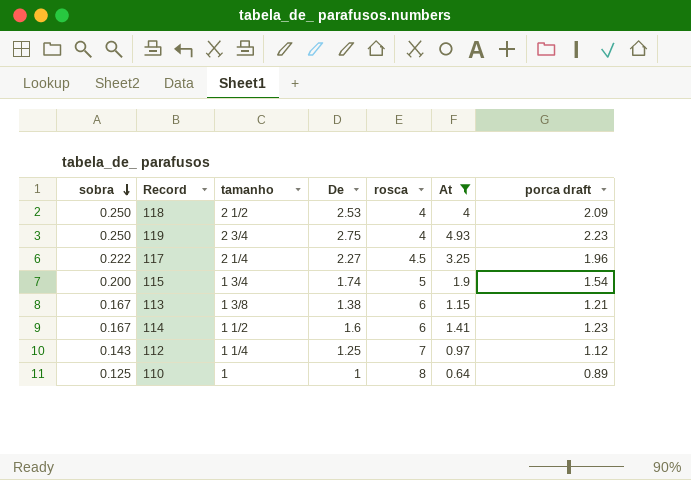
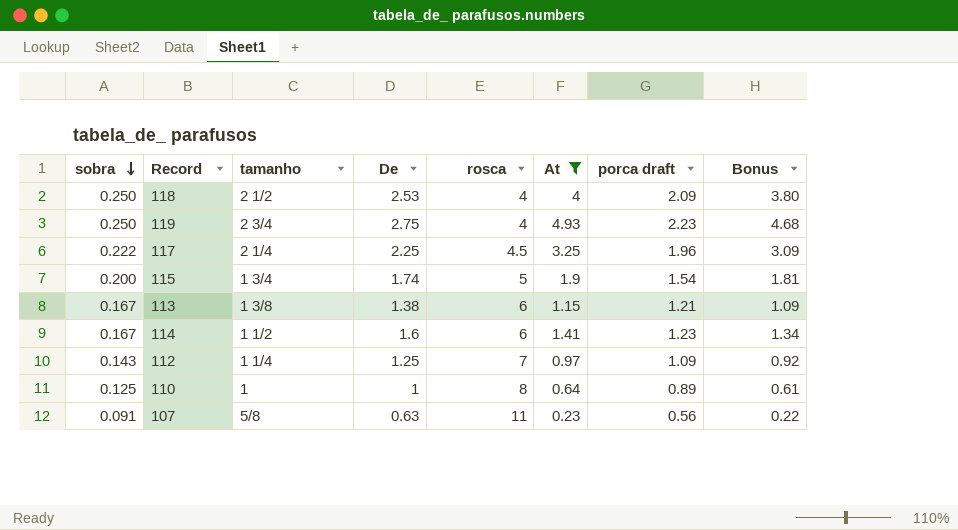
column Bonus | formula: none -> [At] * 0.95
117 | De: 2.27 -> 2.25
112 | porca draft: 1.12 -> 1.09
row 107: none -> 0.091 | 5/8 | 0.63 | 11 | 0.23 | 0.56 | 0.22

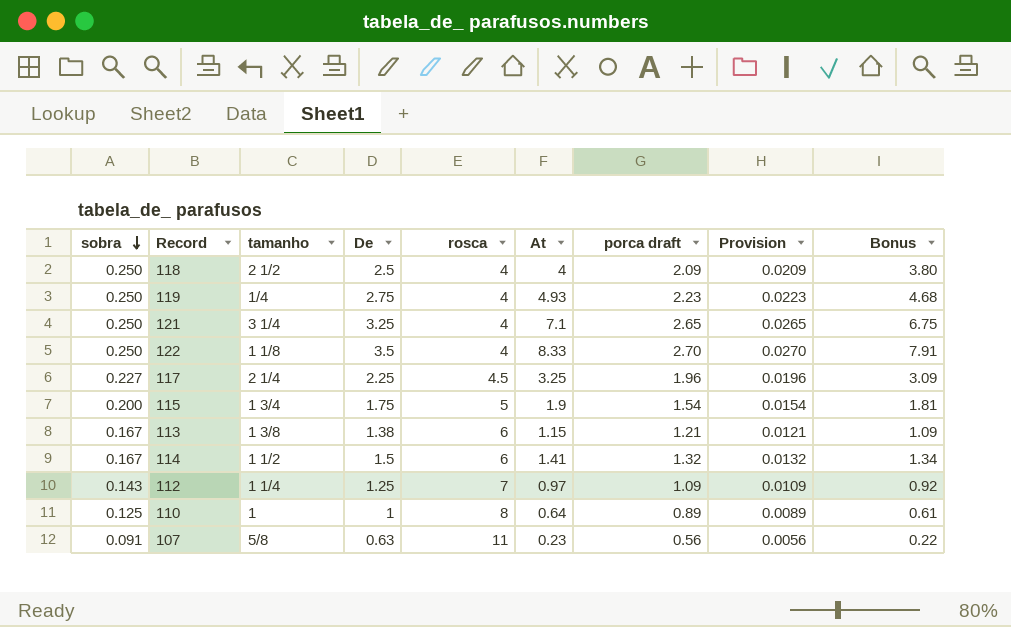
filter: At <= 4.93 -> none
column Provision | formula: none -> [porca draft] * 0.01
118 | De: 2.53 -> 2.5
119 | tamanho: 2 3/4 -> 1/4
117 | sobra: 0.222 -> 0.227
115 | De: 1.74 -> 1.75
114 | De: 1.6 -> 1.5
114 | porca draft: 1.23 -> 1.32

